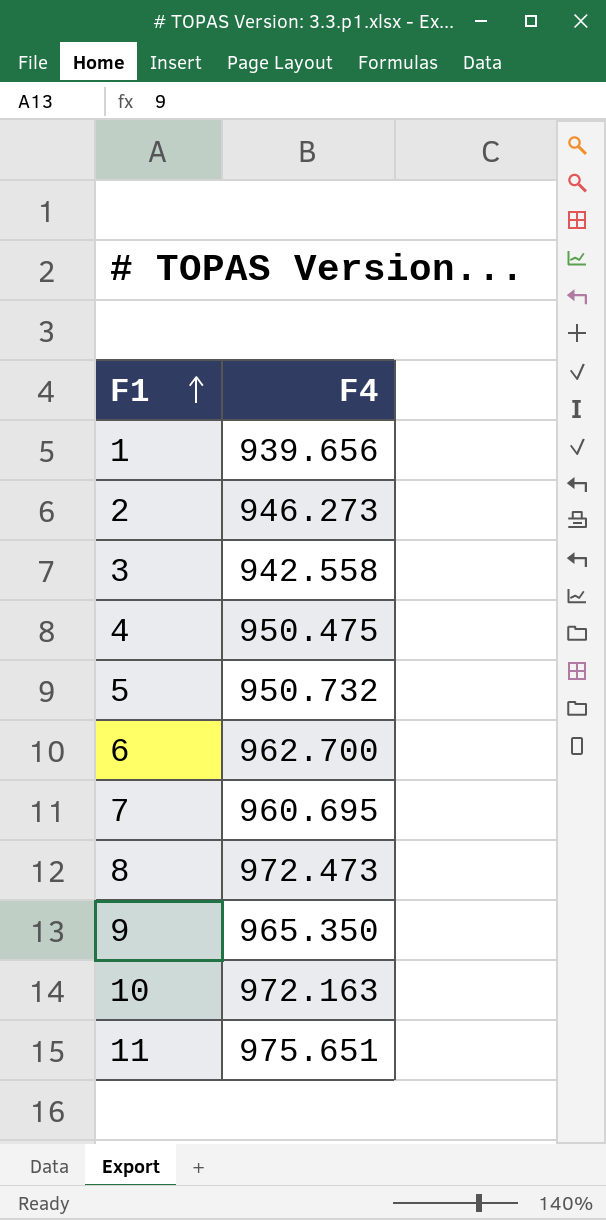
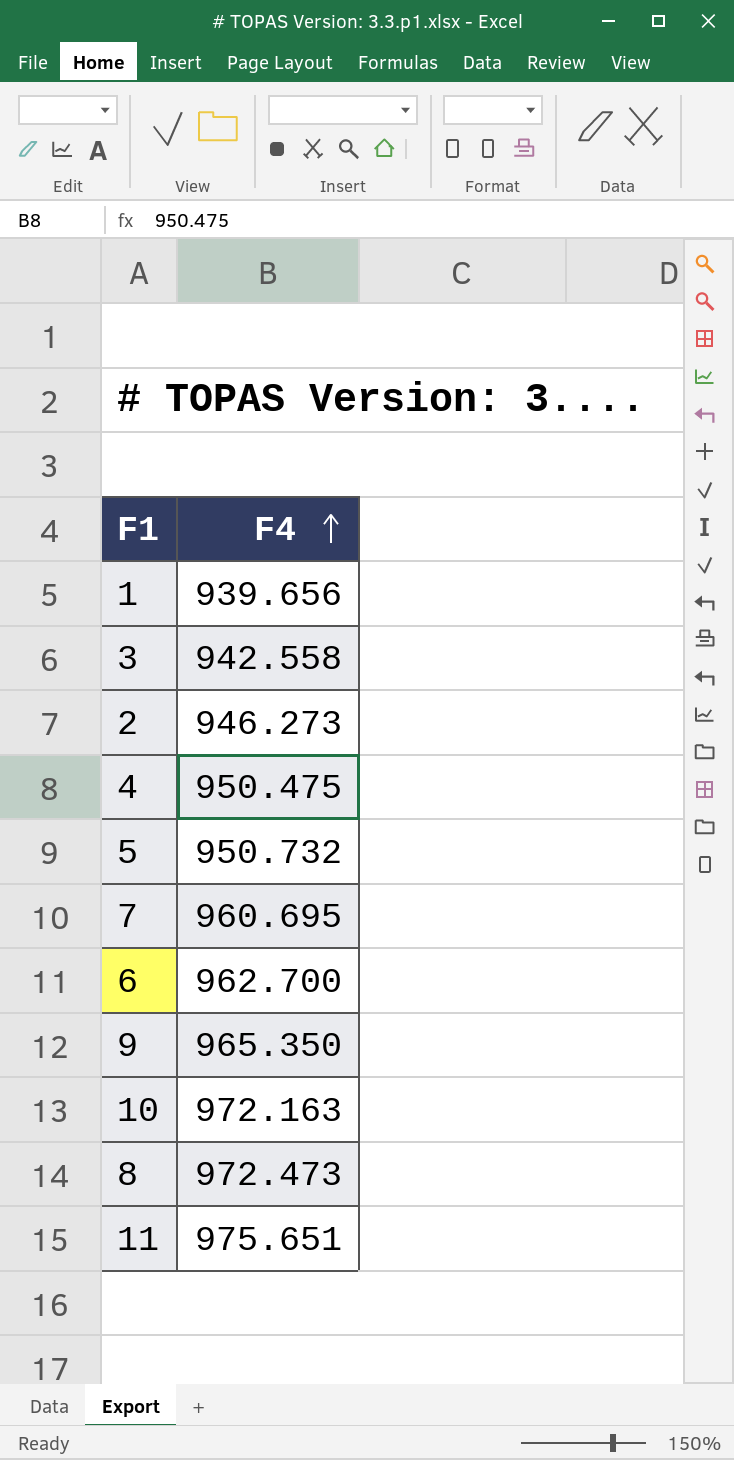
row order: F1 ascending -> F4 ascending

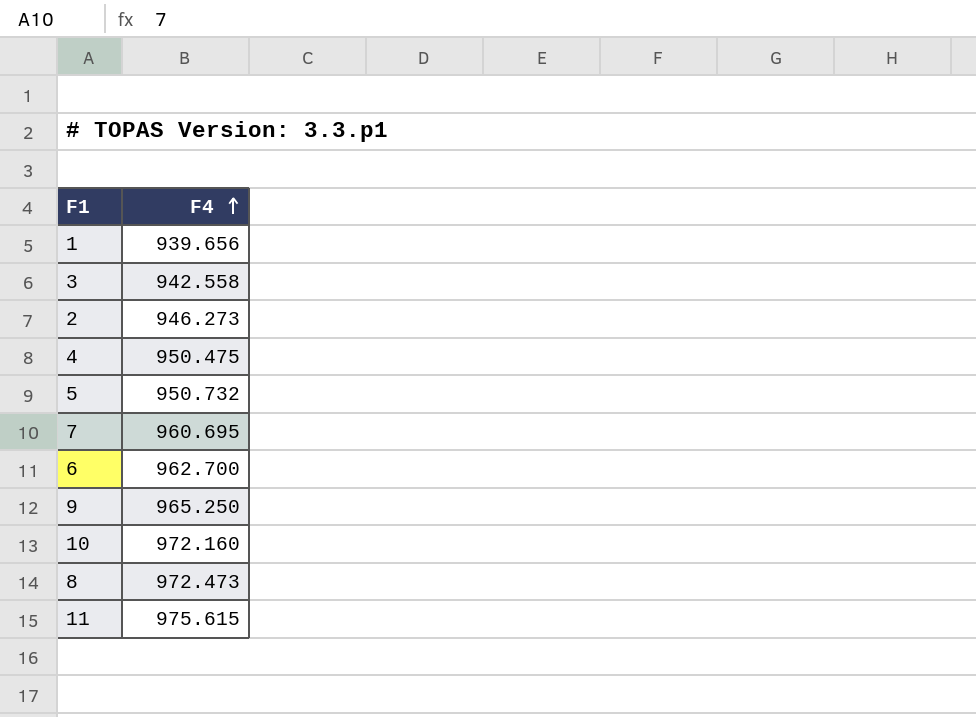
9 | F4: 965.350 -> 965.250
10 | F4: 972.163 -> 972.160
11 | F4: 975.651 -> 975.615

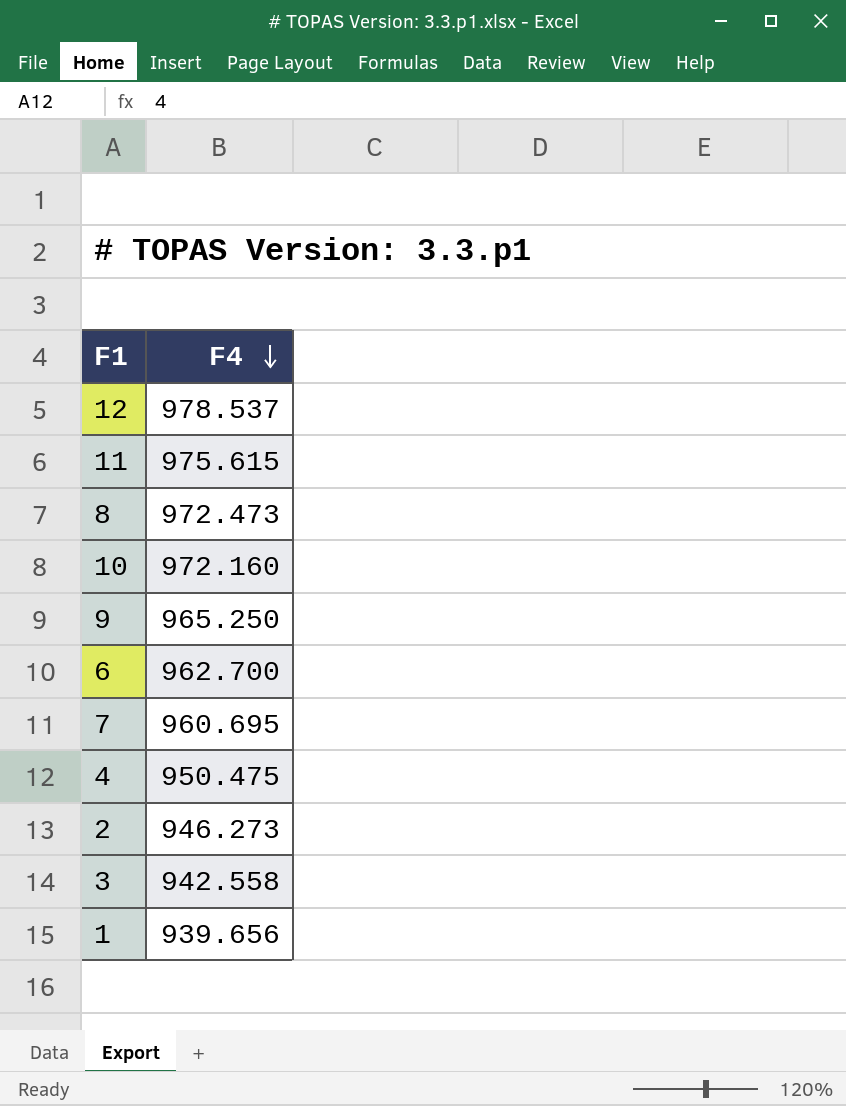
row order: F4 ascending -> F4 descending
row 5: 950.732 -> none
row 12: none -> 978.537

